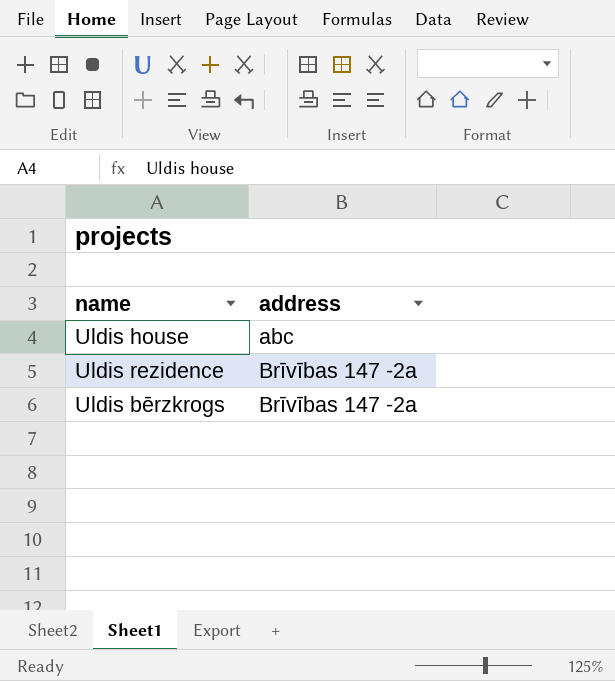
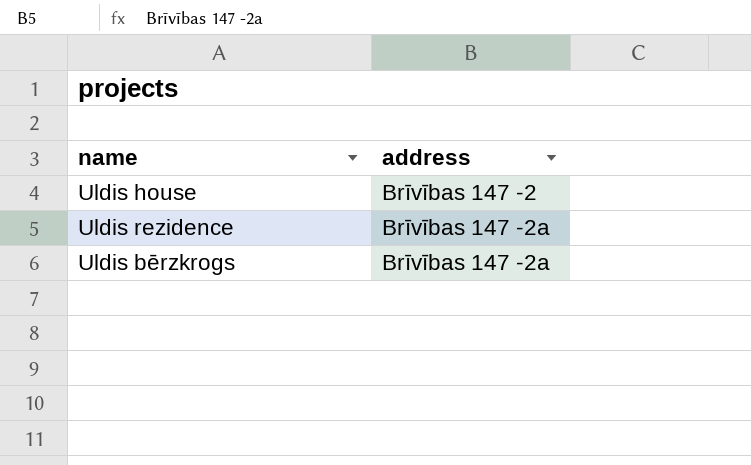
Uldis house | address: abc -> Brīvības 147 -2

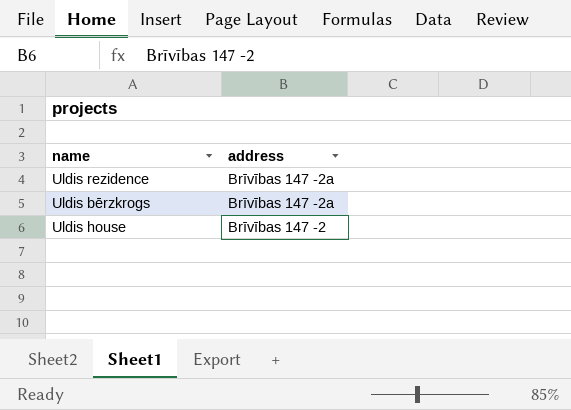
row order: address ascending -> address descending

